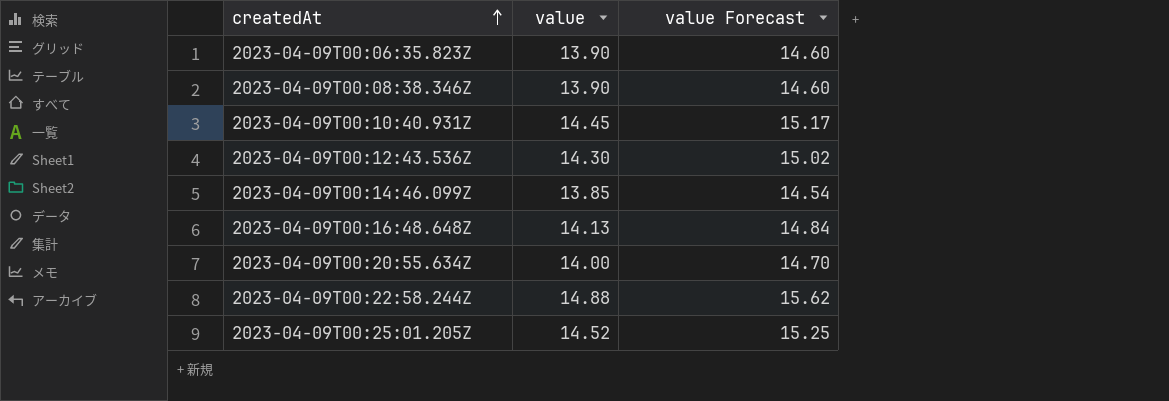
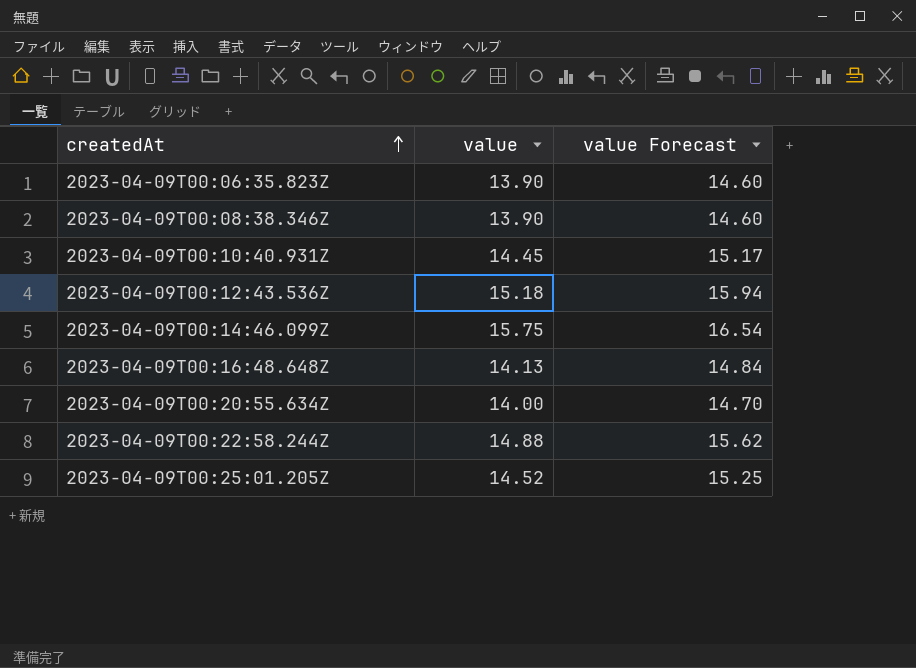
2023-04-09T00:12:43.536Z | value: 14.30 -> 15.18
2023-04-09T00:12:43.536Z | value Forecast: 15.02 -> 15.94
2023-04-09T00:14:46.099Z | value: 13.85 -> 15.75
2023-04-09T00:14:46.099Z | value Forecast: 14.54 -> 16.54

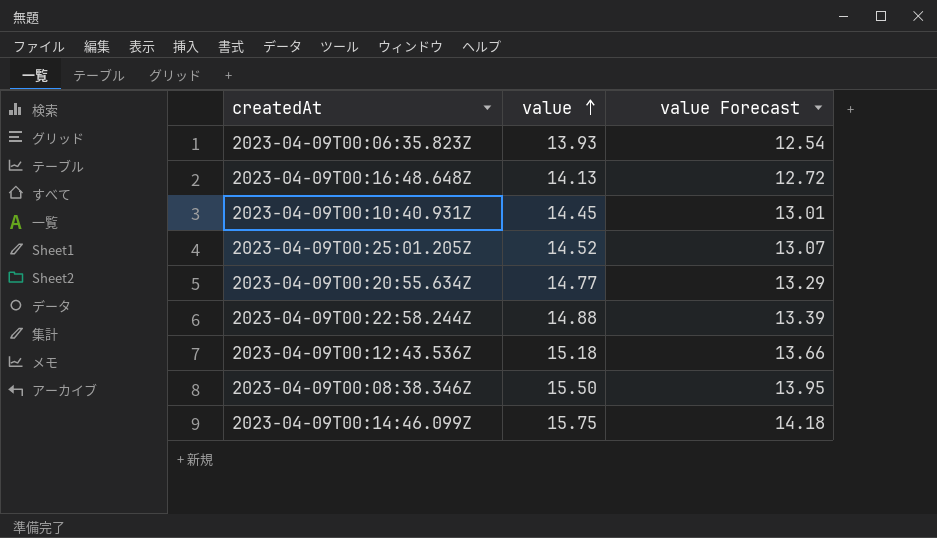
row order: createdAt ascending -> value ascending
column value Forecast | formula: [value] * 1.05 -> [value] * 0.9
2023-04-09T00:06:35.823Z | value: 13.90 -> 13.93
2023-04-09T00:20:55.634Z | value: 14.00 -> 14.77
2023-04-09T00:08:38.346Z | value: 13.90 -> 15.50

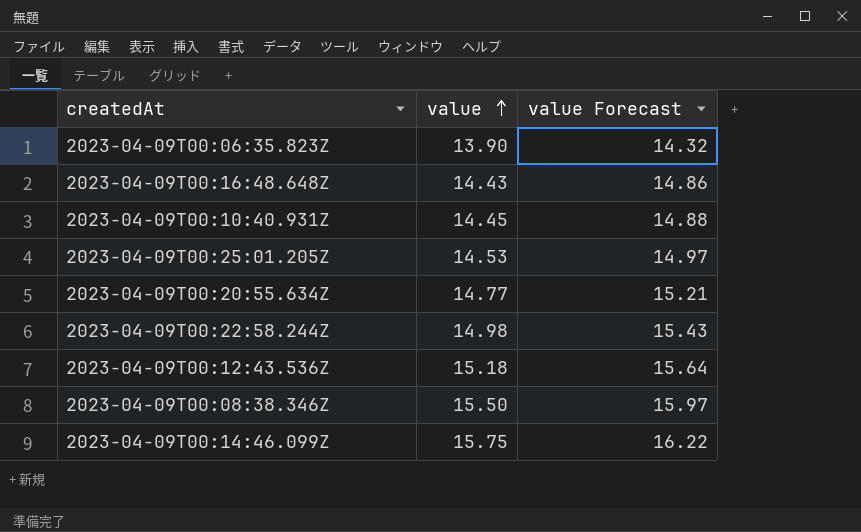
column value Forecast | formula: [value] * 0.9 -> [value] * 1.03
2023-04-09T00:06:35.823Z | value: 13.93 -> 13.90
2023-04-09T00:16:48.648Z | value: 14.13 -> 14.43
2023-04-09T00:25:01.205Z | value: 14.52 -> 14.53
2023-04-09T00:22:58.244Z | value: 14.88 -> 14.98

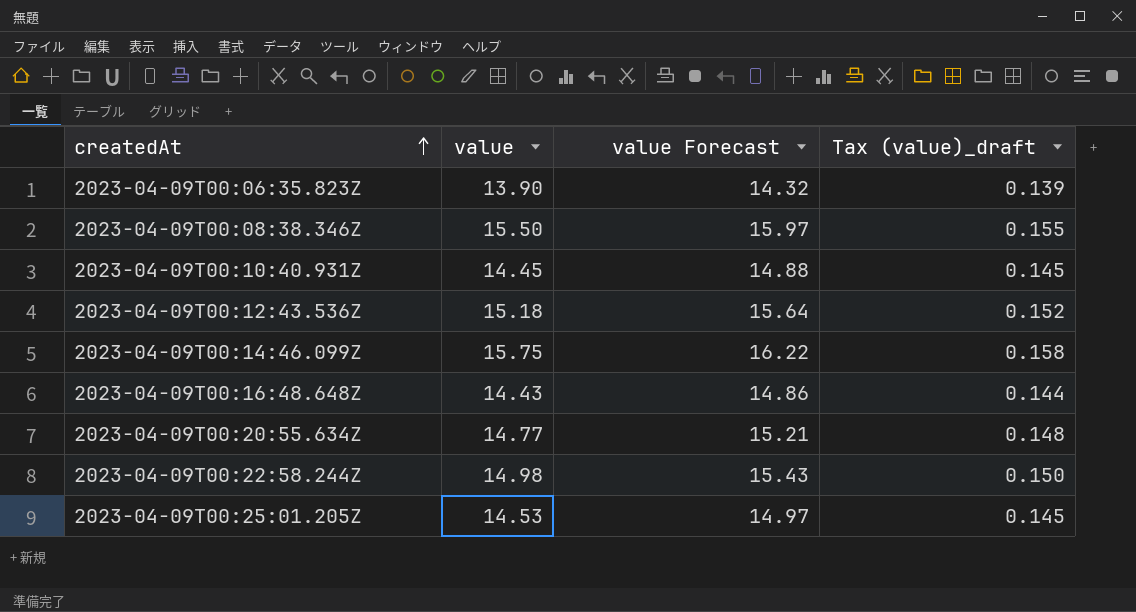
row order: value ascending -> createdAt ascending
column Tax (value)_draft | formula: none -> [value] * 0.01

